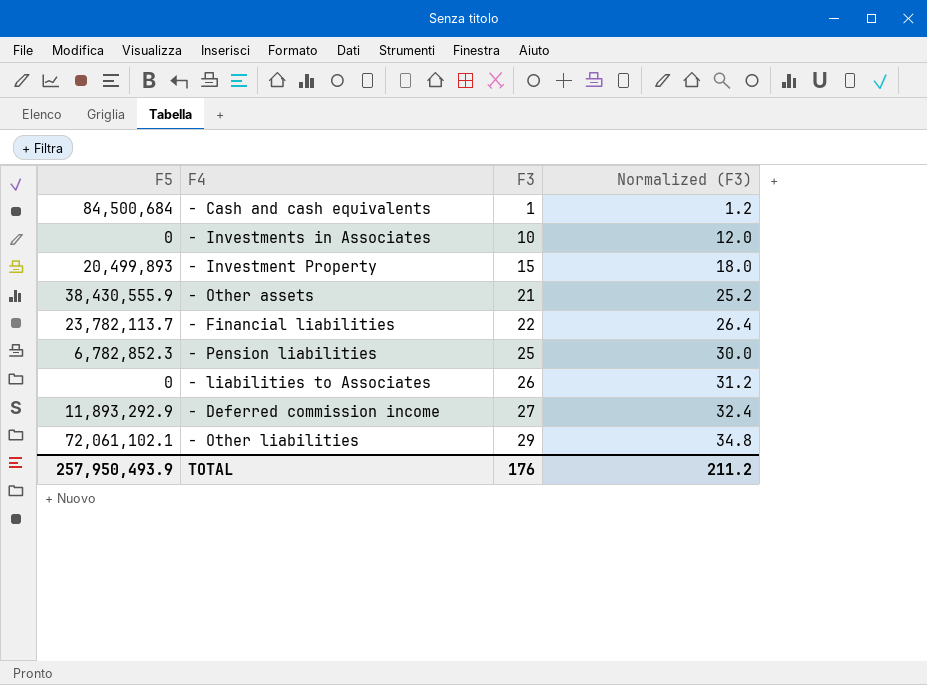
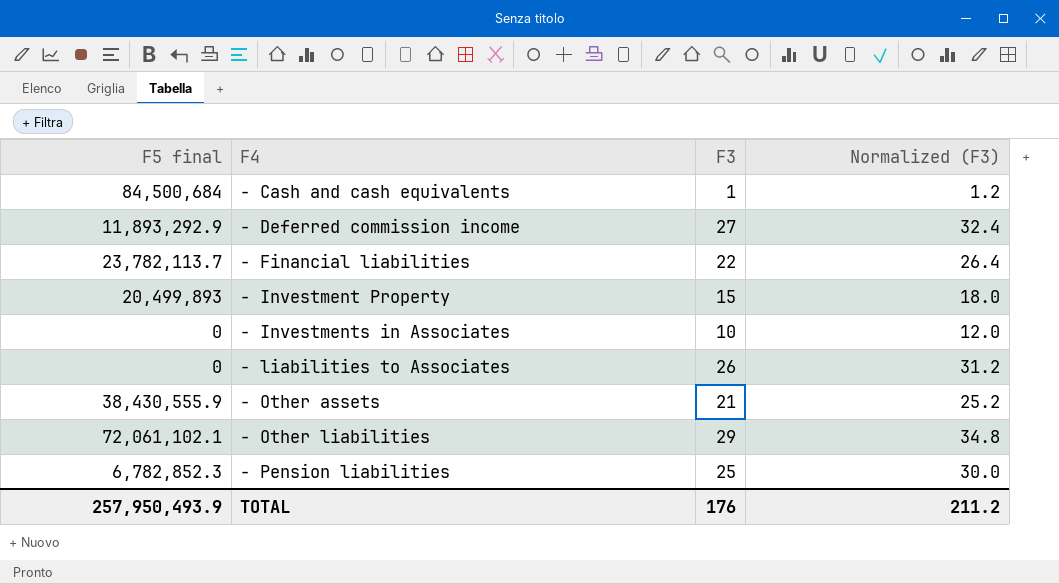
row order: F3 ascending -> F4 ascending
column name: F5 -> F5 final

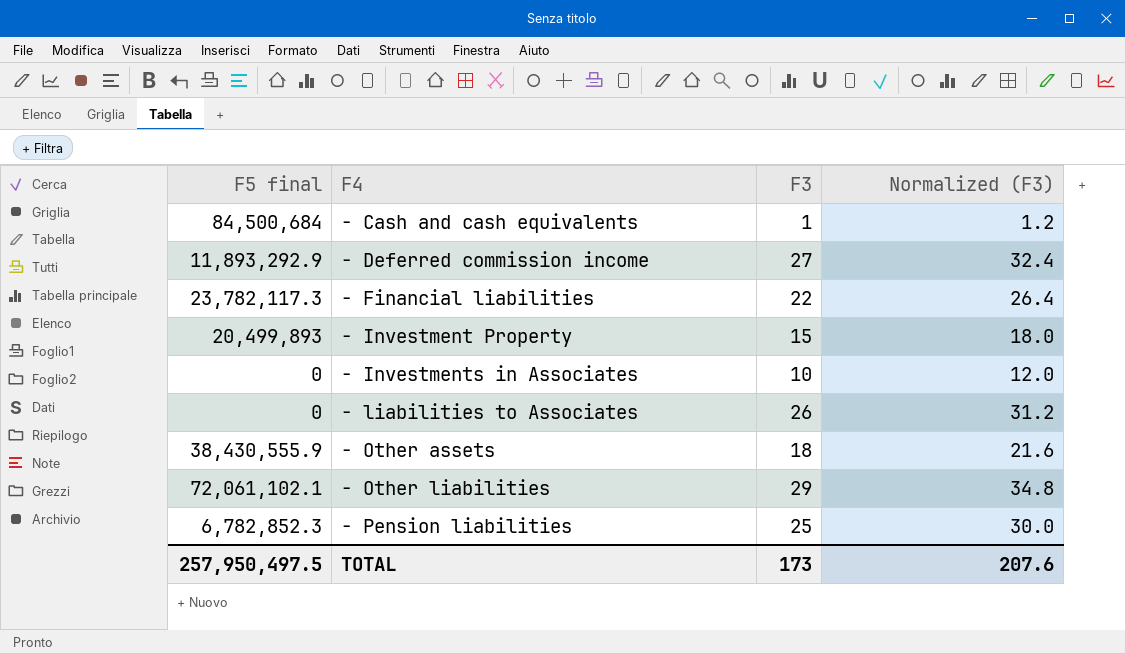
- Financial liabilities | F5 final: 23,782,113.7 -> 23,782,117.3
- Other assets | F3: 21 -> 18
- Other assets | Normalized (F3): 25.2 -> 21.6
TOTAL | F5 final: 257,950,493.9 -> 257,950,497.5
TOTAL | F3: 176 -> 173
TOTAL | Normalized (F3): 211.2 -> 207.6

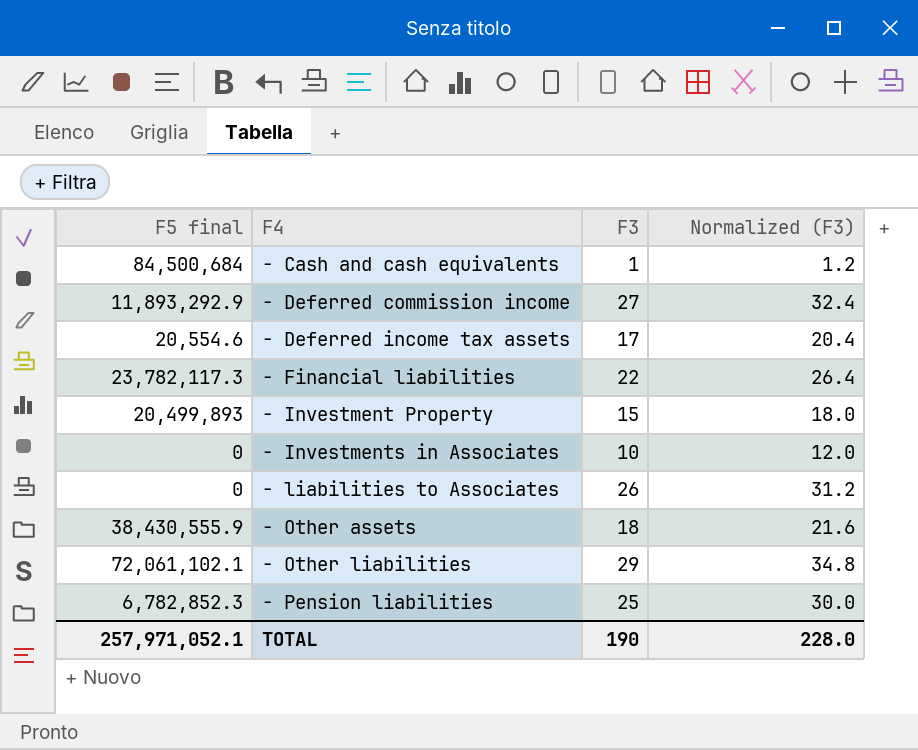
row - Deferred income tax assets: none -> 20,554.6 | 17 | 20.4
TOTAL | F5 final: 257,950,497.5 -> 257,971,052.1
TOTAL | F3: 173 -> 190
TOTAL | Normalized (F3): 207.6 -> 228.0

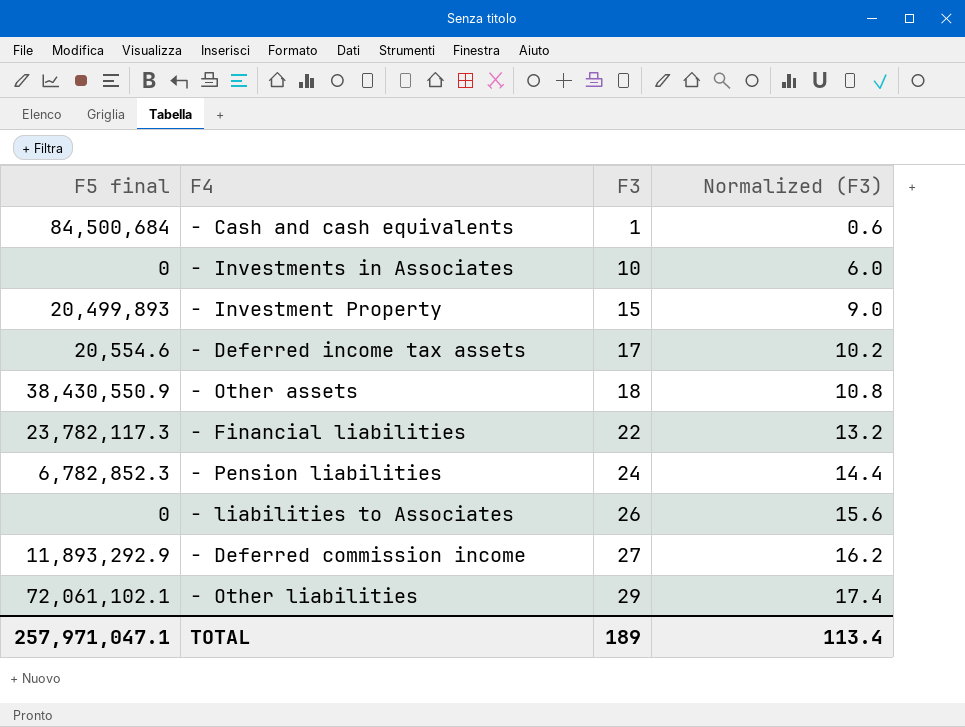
row order: F4 ascending -> F3 ascending
column Normalized (F3) | formula: [F3] * 1.2 -> [F3] * 0.6
- Other assets | F5 final: 38,430,555.9 -> 38,430,550.9
- Pension liabilities | F3: 25 -> 24
TOTAL | F5 final: 257,971,052.1 -> 257,971,047.1
TOTAL | F3: 190 -> 189
TOTAL | Normalized (F3): 228.0 -> 113.4

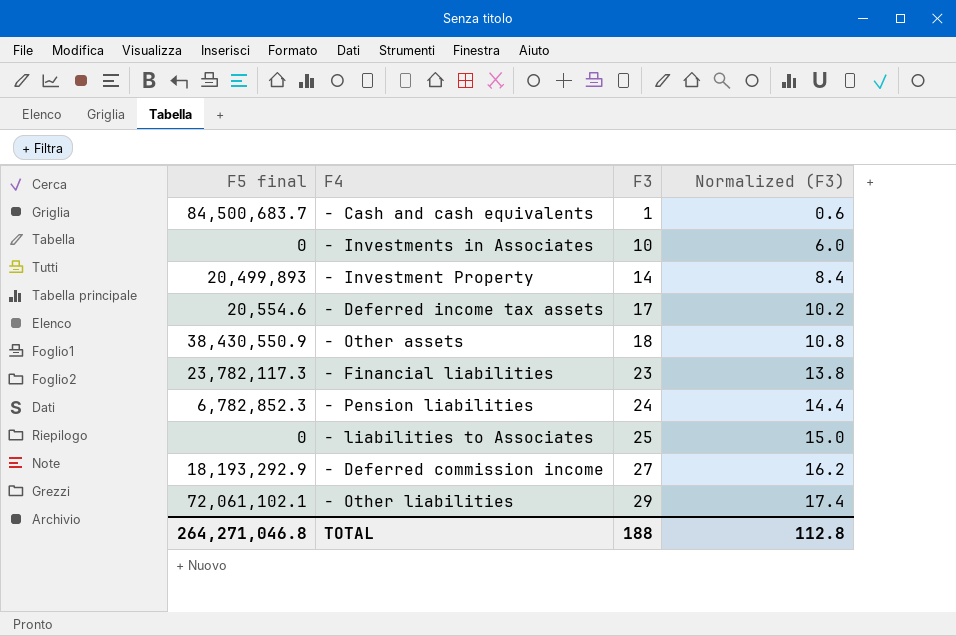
- Cash and cash equivalents | F5 final: 84,500,684 -> 84,500,683.7
- Investment Property | F3: 15 -> 14
- Investment Property | Normalized (F3): 9.0 -> 8.4
- Financial liabilities | F3: 22 -> 23
- Financial liabilities | Normalized (F3): 13.2 -> 13.8
- liabilities to Associates | F3: 26 -> 25
- liabilities to Associates | Normalized (F3): 15.6 -> 15.0
- Deferred commission income | F5 final: 11,893,292.9 -> 18,193,292.9
TOTAL | F5 final: 257,971,047.1 -> 264,271,046.8
TOTAL | F3: 189 -> 188
TOTAL | Normalized (F3): 113.4 -> 112.8

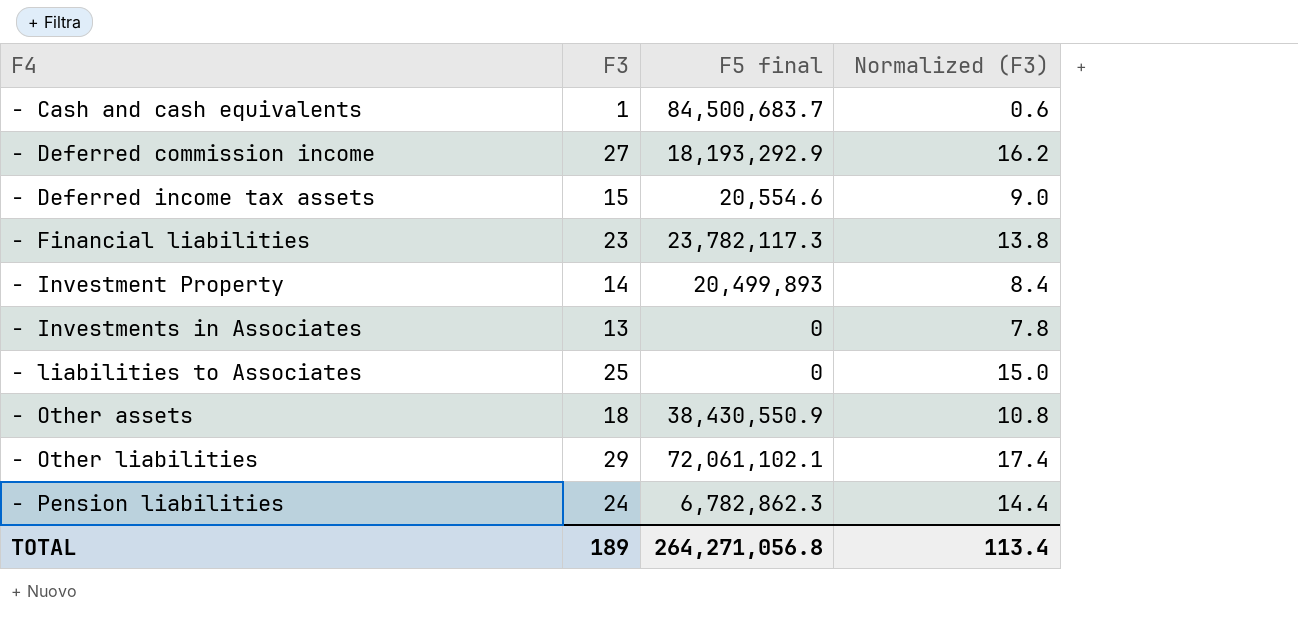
row order: F3 ascending -> F4 ascending
column F5 final | position: 1 -> 3
- Deferred income tax assets | F3: 17 -> 15
- Deferred income tax assets | Normalized (F3): 10.2 -> 9.0
- Investments in Associates | F3: 10 -> 13
- Investments in Associates | Normalized (F3): 6.0 -> 7.8
- Pension liabilities | F5 final: 6,782,852.3 -> 6,782,862.3
TOTAL | F3: 188 -> 189
TOTAL | F5 final: 264,271,046.8 -> 264,271,056.8
TOTAL | Normalized (F3): 112.8 -> 113.4

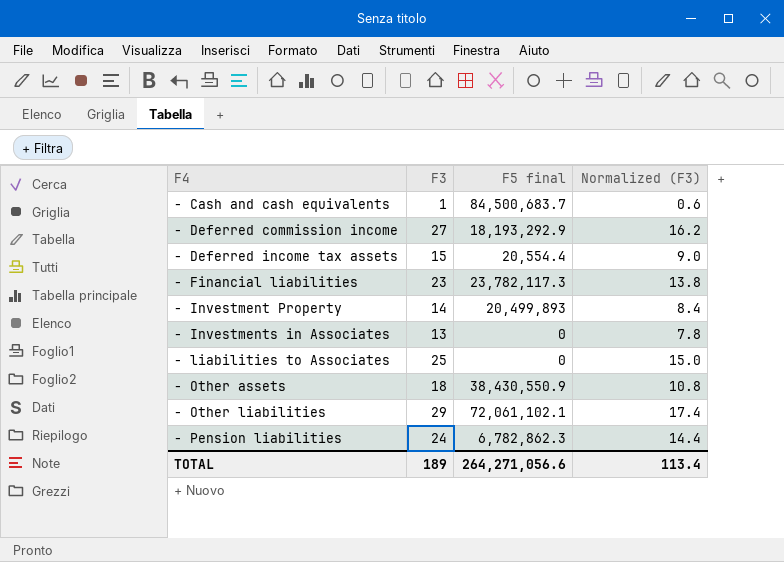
- Deferred income tax assets | F5 final: 20,554.6 -> 20,554.4
TOTAL | F5 final: 264,271,056.8 -> 264,271,056.6

